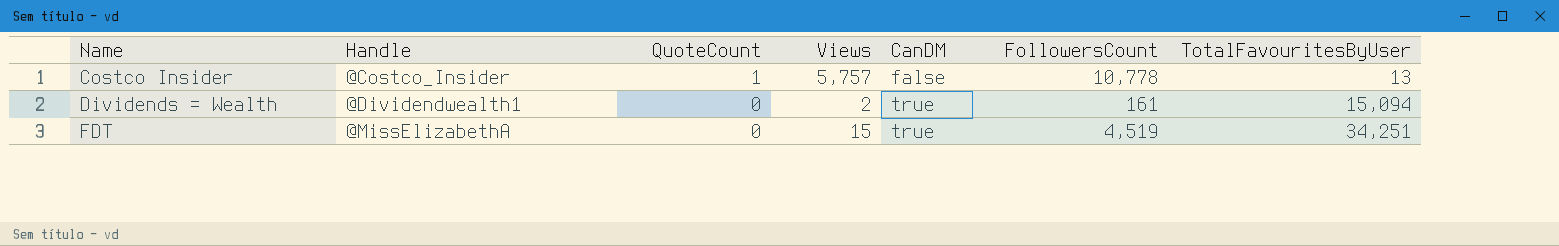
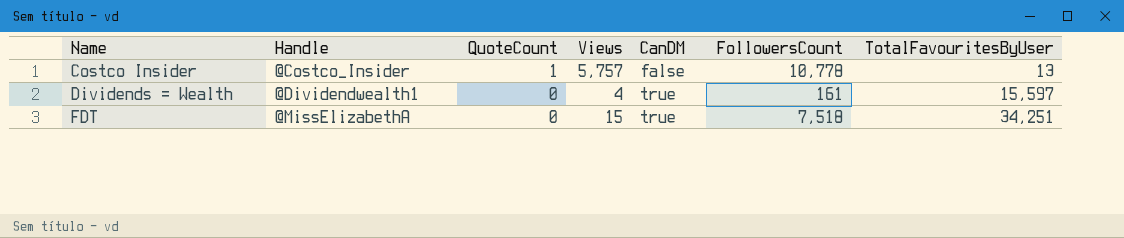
Dividends = Wealth | Views: 2 -> 4
Dividends = Wealth | TotalFavouritesByUser: 15,094 -> 15,597
FDT | FollowersCount: 4,519 -> 7,518

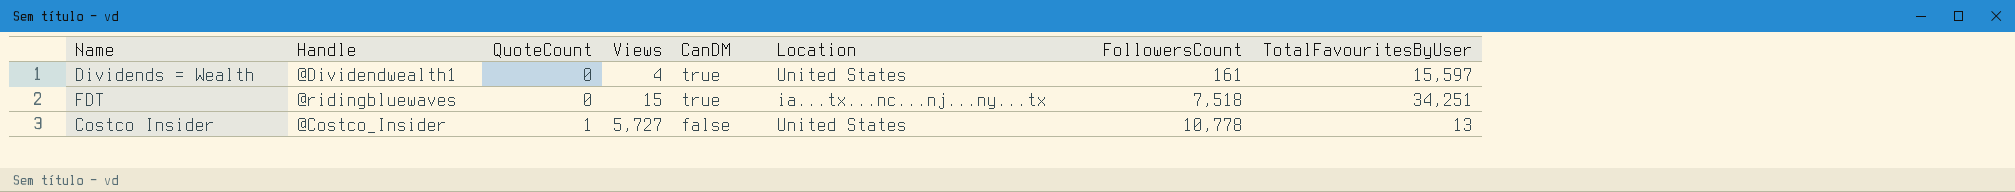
row order: Name ascending -> QuoteCount ascending
column Location | position: none -> 6
FDT | Handle: @MissElizabethA -> @ridingbluewaves
Costco Insider | Views: 5,757 -> 5,727

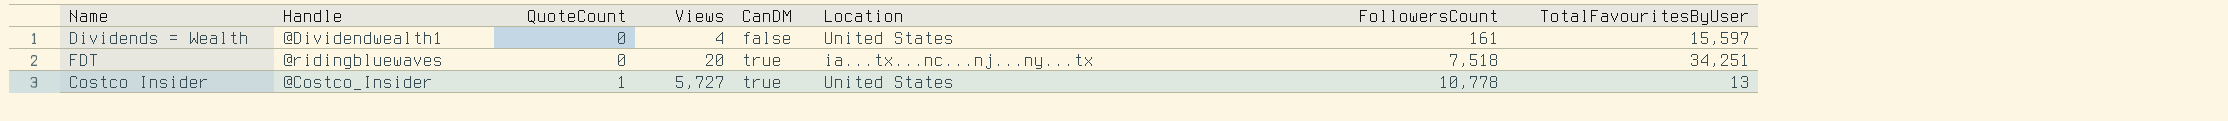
Dividends = Wealth | CanDM: true -> false
FDT | Views: 15 -> 20
Costco Insider | CanDM: false -> true

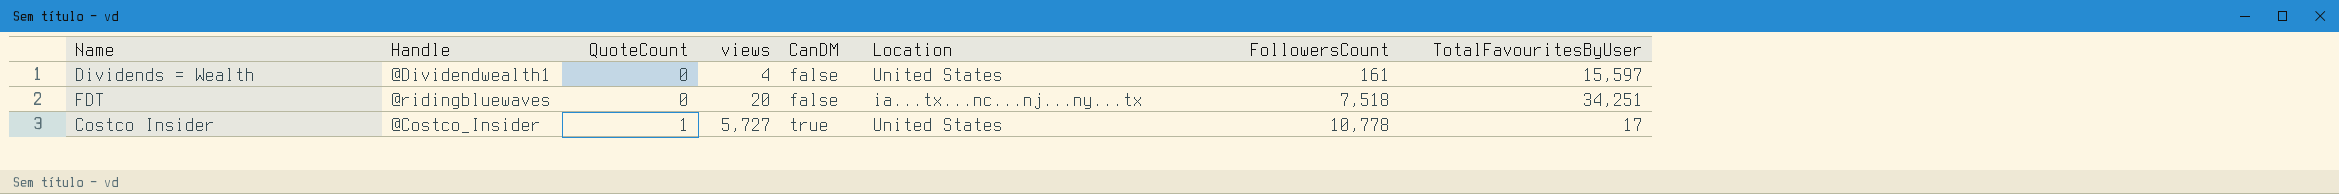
column name: Views -> views
FDT | CanDM: true -> false
Costco Insider | TotalFavouritesByUser: 13 -> 17

